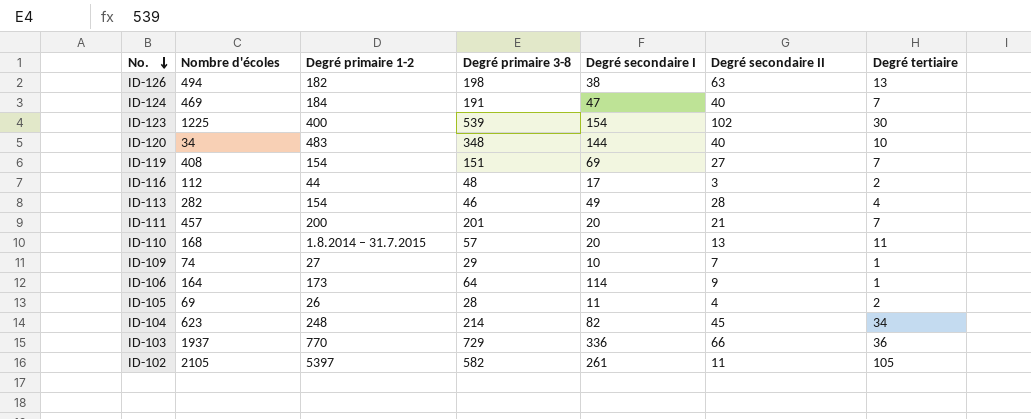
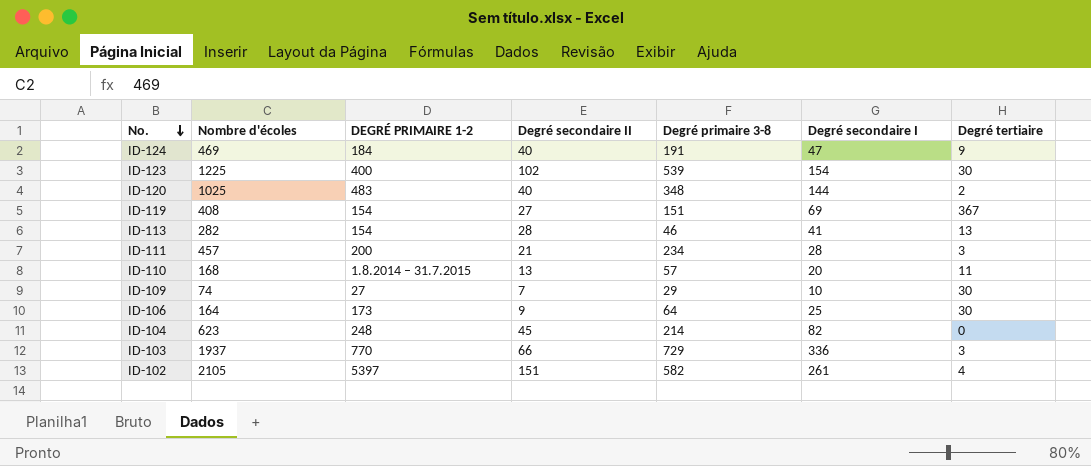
column name: Degré primaire 1-2 -> DEGRÉ PRIMAIRE 1-2
column Degré secondaire II | position: 6 -> 4
row ID-126: 494 | 182 | 198 | 38 | 63 | 13 -> none
row ID-116: 112 | 44 | 48 | 17 | 3 | 2 -> none
row ID-105: 69 | 26 | 28 | 11 | 4 | 2 -> none
ID-124 | Degré tertiaire: 7 -> 9
ID-120 | Nombre d'écoles: 34 -> 1025
ID-120 | Degré tertiaire: 10 -> 2
ID-119 | Degré tertiaire: 7 -> 367
ID-113 | Degré secondaire I: 49 -> 41
ID-113 | Degré tertiaire: 4 -> 13
ID-111 | Degré primaire 3-8: 201 -> 234
ID-111 | Degré secondaire I: 20 -> 28
ID-111 | Degré tertiaire: 7 -> 3
ID-109 | Degré tertiaire: 1 -> 30
ID-106 | Degré secondaire I: 114 -> 25
ID-106 | Degré tertiaire: 1 -> 30
ID-104 | Degré tertiaire: 34 -> 0
ID-103 | Degré tertiaire: 36 -> 3
ID-102 | Degré secondaire II: 11 -> 151
ID-102 | Degré tertiaire: 105 -> 4

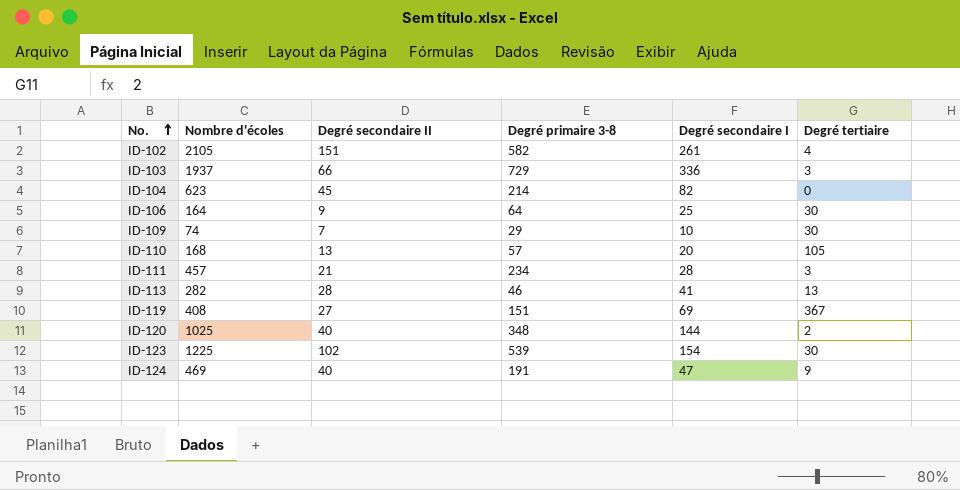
row order: No. descending -> No. ascending
column DEGRÉ PRIMAIRE 1-2 | position: 3 -> none
ID-110 | Degré tertiaire: 11 -> 105

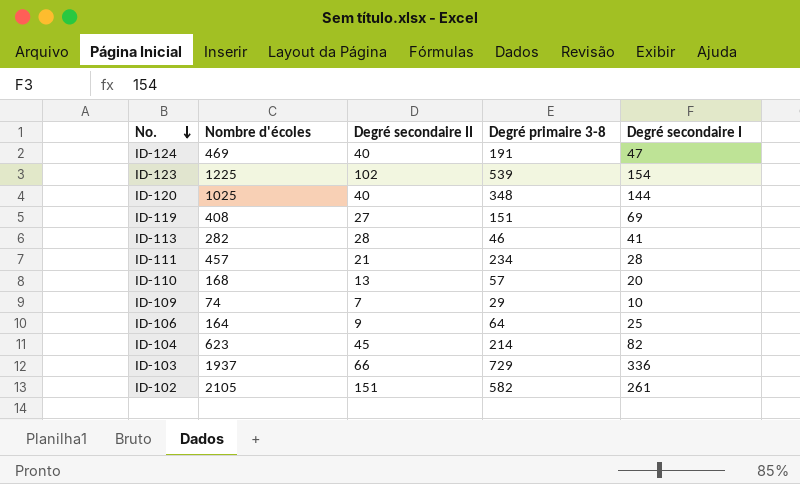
row order: No. ascending -> No. descending
column Degré tertiaire | position: 6 -> none

